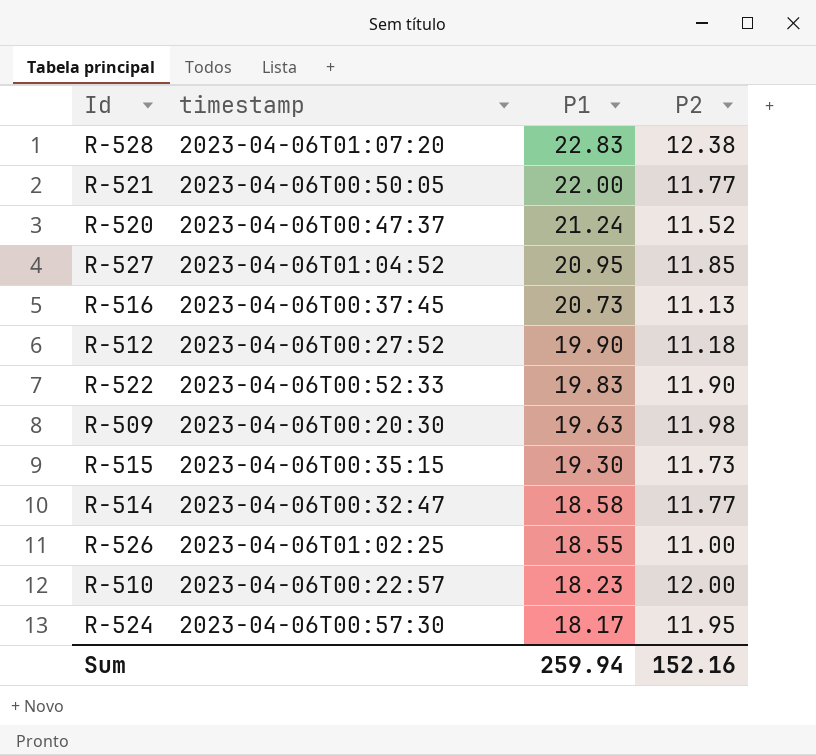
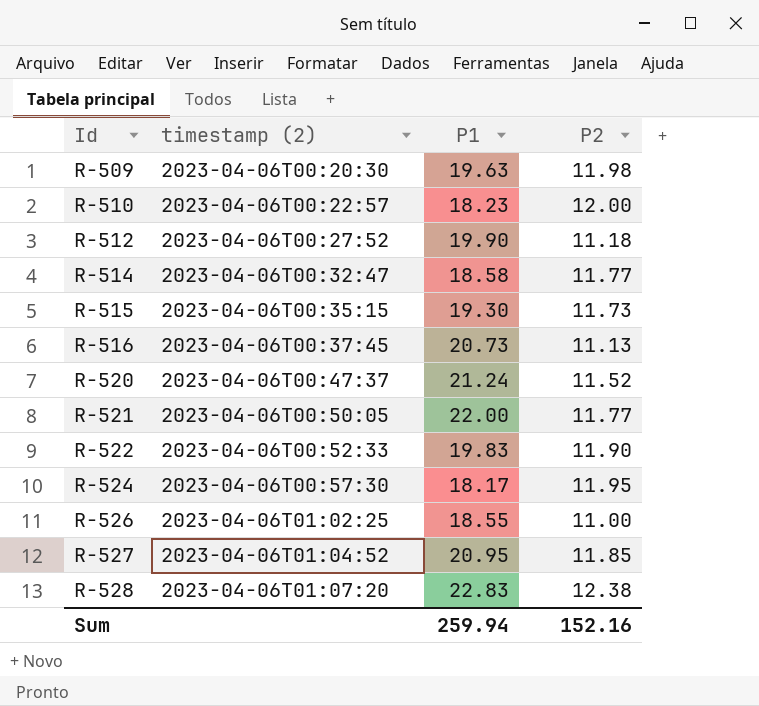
row order: P1 descending -> Id ascending
column name: timestamp -> timestamp (2)

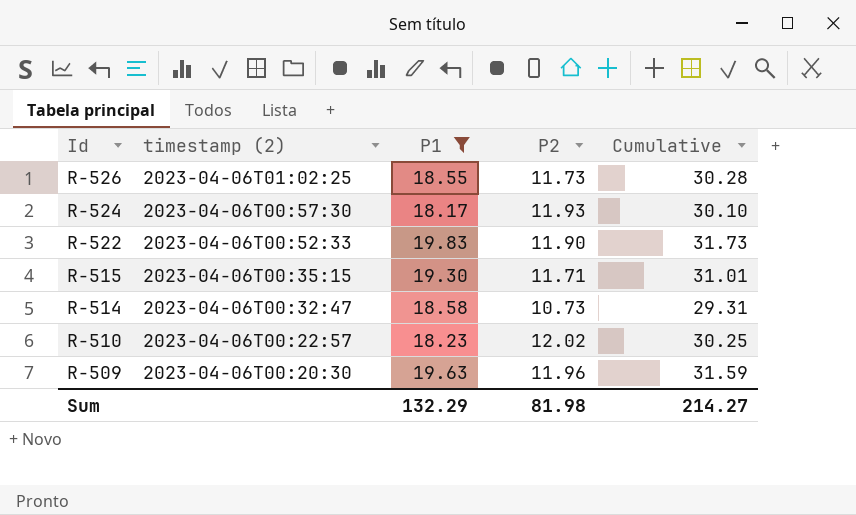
filter: none -> P1 <= 19.83
row order: Id ascending -> Id descending
column Cumulative | formula: none -> [P1] + [P2]
R-526 | P2: 11.00 -> 11.73
R-524 | P2: 11.95 -> 11.93
R-515 | P2: 11.73 -> 11.71
R-514 | P2: 11.77 -> 10.73
R-510 | P2: 12.00 -> 12.02
R-509 | P2: 11.98 -> 11.96
Sum | P1: 259.94 -> 132.29
Sum | P2: 152.16 -> 81.98

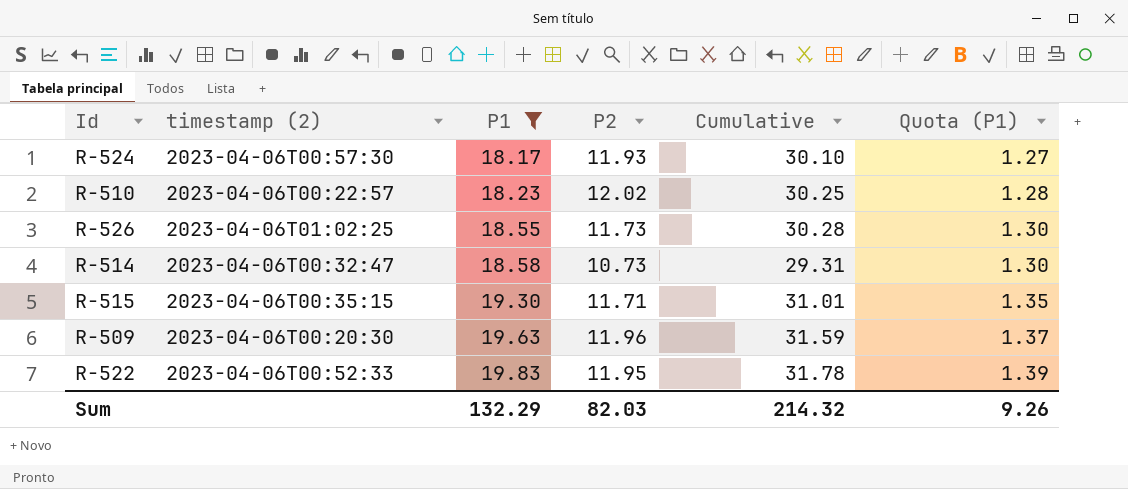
row order: Id descending -> P1 ascending
column Quota (P1) | formula: none -> [P1] * 0.07
R-522 | P2: 11.90 -> 11.95
R-522 | Cumulative: 31.73 -> 31.78
Sum | P2: 81.98 -> 82.03
Sum | Cumulative: 214.27 -> 214.32

